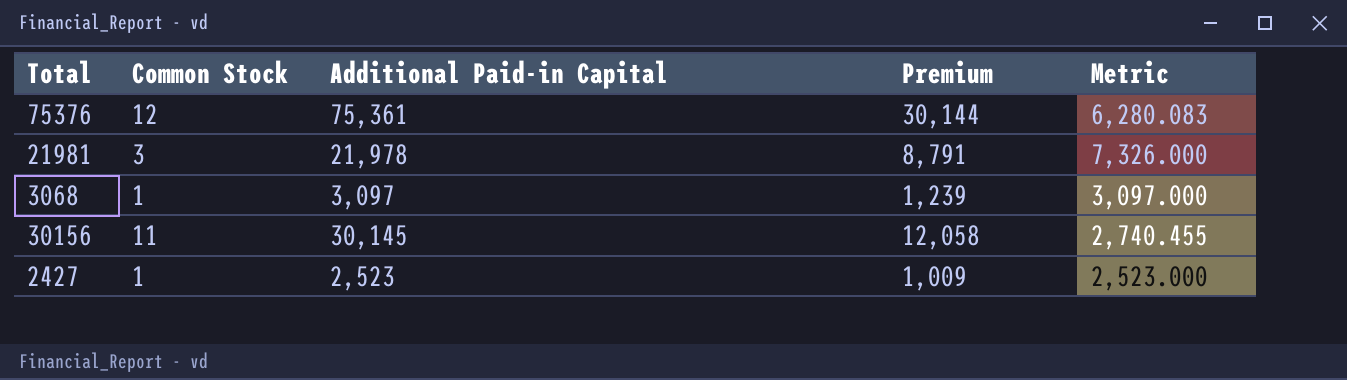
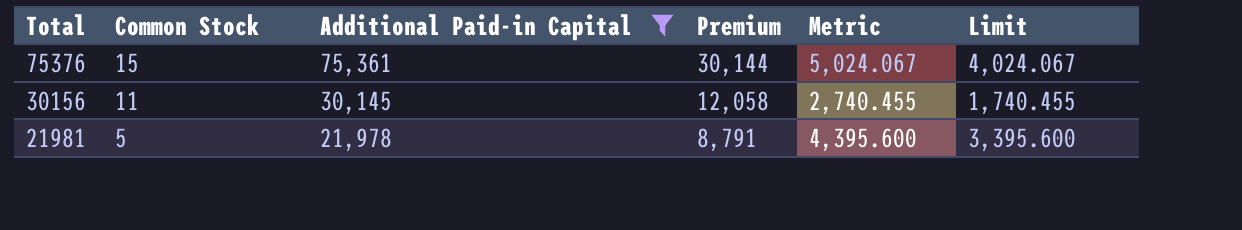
filter: none -> Additional Paid-in Capital >= 21,978
row order: none -> Total descending
column Limit | formula: none -> [Metric] - 1000
75376 | Common Stock: 12 -> 15
75376 | Metric: 6,280.083 -> 5,024.067
21981 | Common Stock: 3 -> 5
21981 | Metric: 7,326.000 -> 4,395.600

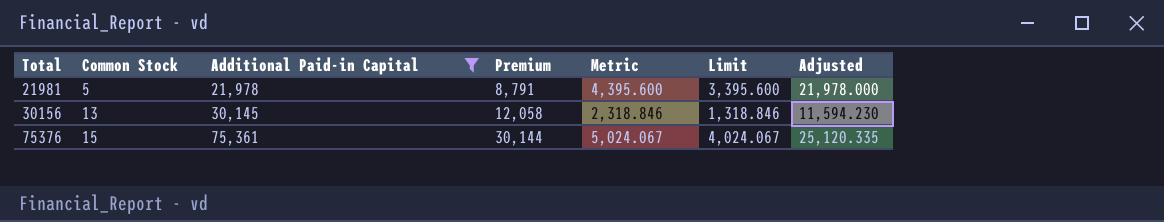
row order: Total descending -> Total ascending
column Adjusted | formula: none -> [Metric] * 5
30156 | Common Stock: 11 -> 13
30156 | Metric: 2,740.455 -> 2,318.846
30156 | Limit: 1,740.455 -> 1,318.846

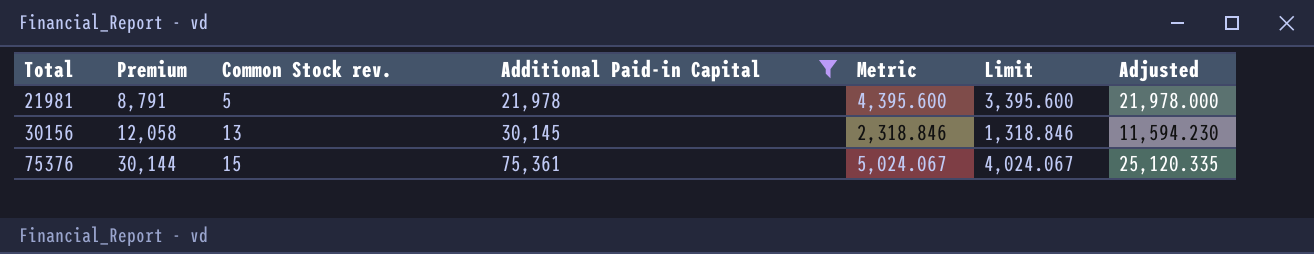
column Premium | position: 4 -> 2
column name: Common Stock -> Common Stock rev.

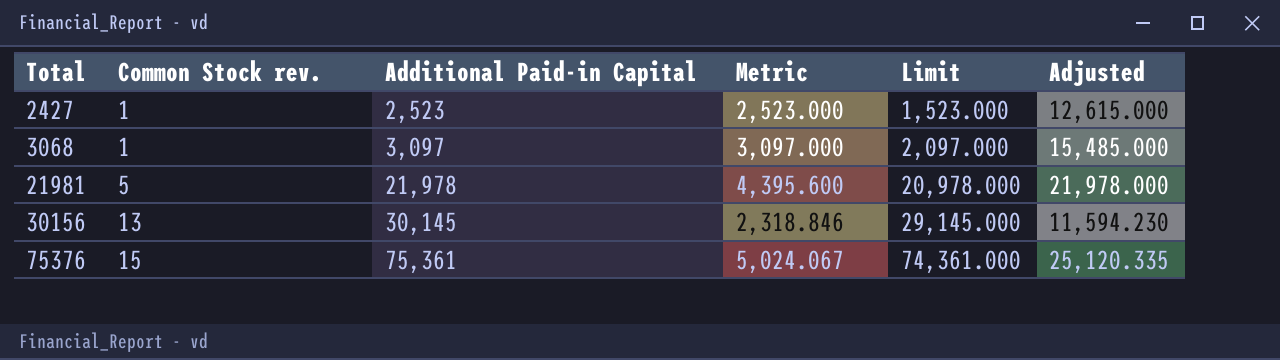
filter: Additional Paid-in Capital >= 21,978 -> none
column Premium | formula: [Additional Paid-in Capital] * 0.4 -> none
column Limit | formula: [Metric] - 1000 -> [Additional Paid-in Capital] - 1000

